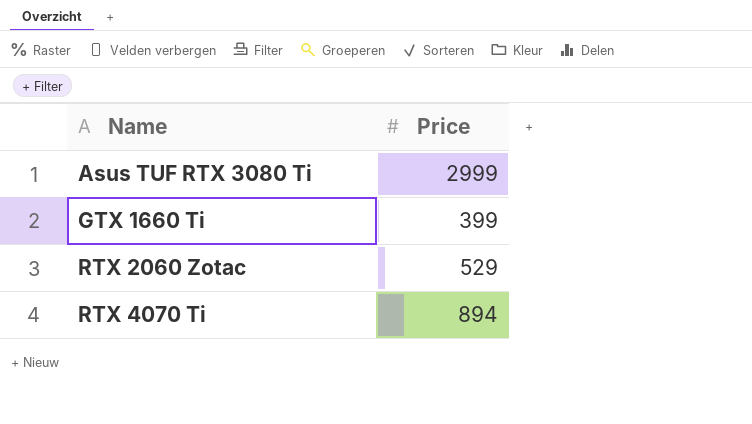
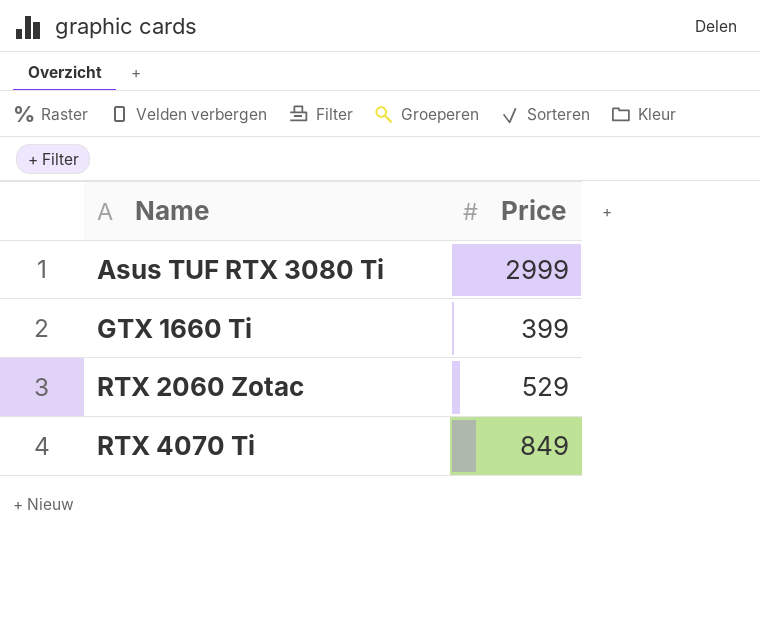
RTX 4070 Ti | Price: 894 -> 849

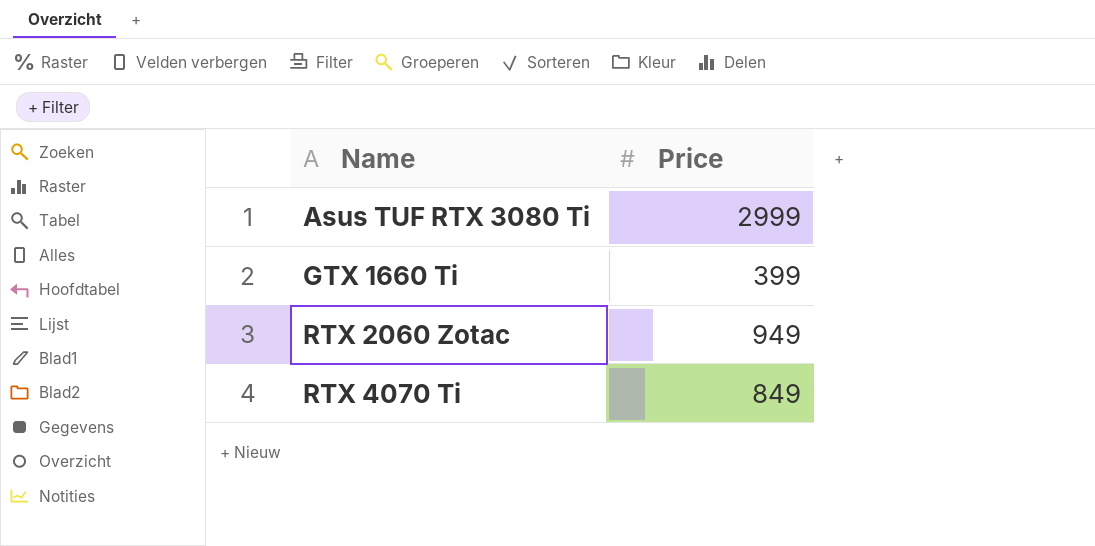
RTX 2060 Zotac | Price: 529 -> 949

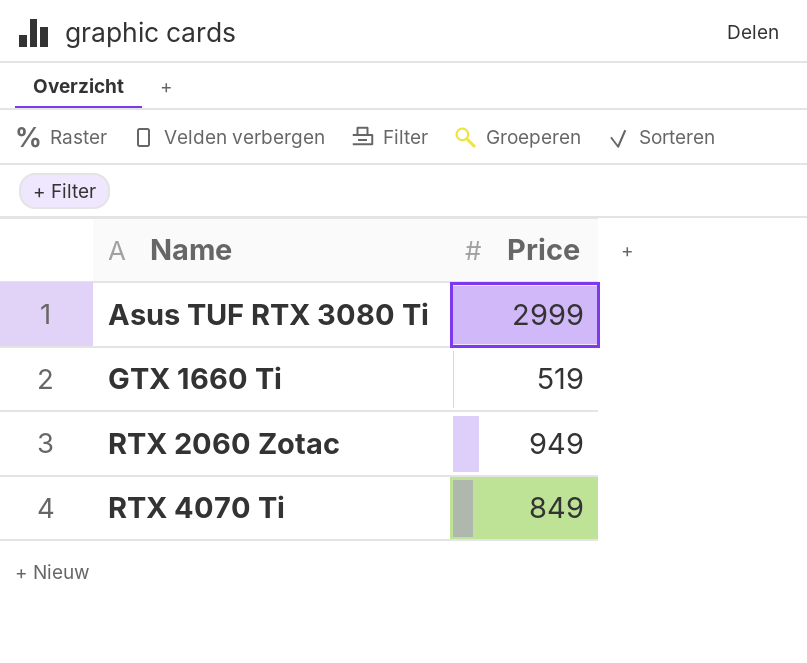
GTX 1660 Ti | Price: 399 -> 519

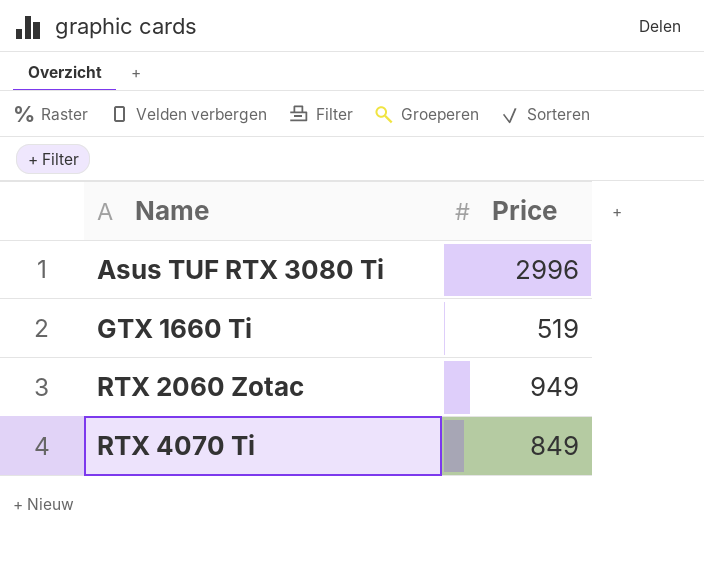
Asus TUF RTX 3080 Ti | Price: 2999 -> 2996

